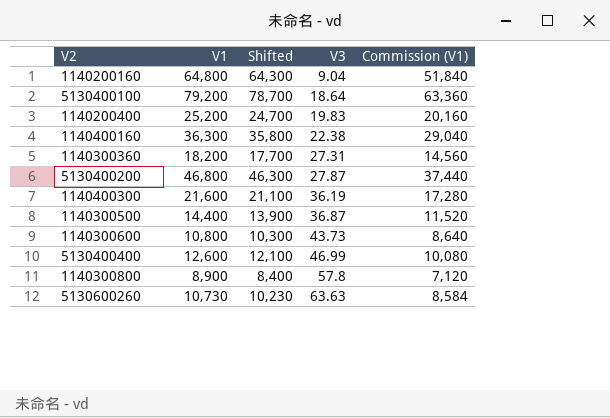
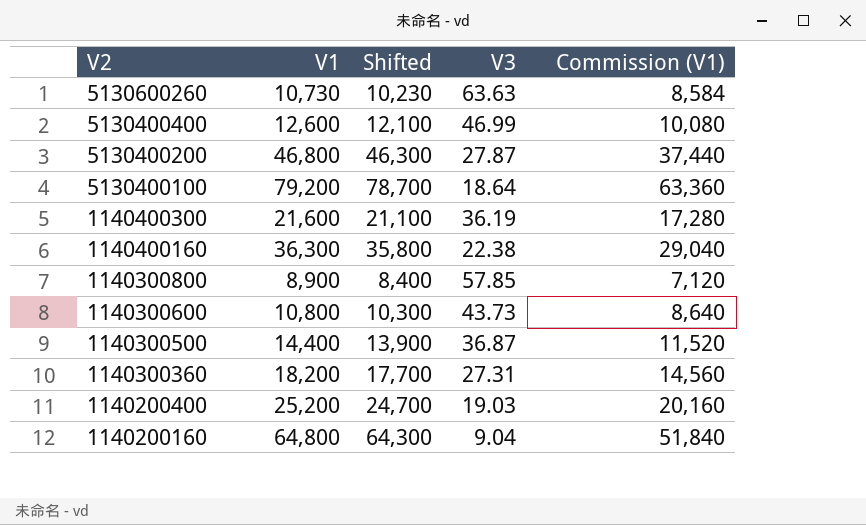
row order: V3 ascending -> V2 descending
1140300800 | V3: 57.8 -> 57.85
1140200400 | V3: 19.83 -> 19.03

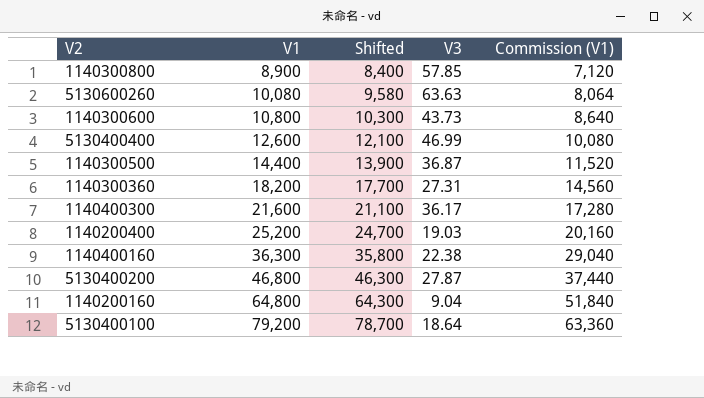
row order: V2 descending -> V1 ascending
5130600260 | V1: 10,730 -> 10,080
5130600260 | Shifted: 10,230 -> 9,580
5130600260 | Commission (V1): 8,584 -> 8,064
1140400300 | V3: 36.19 -> 36.17

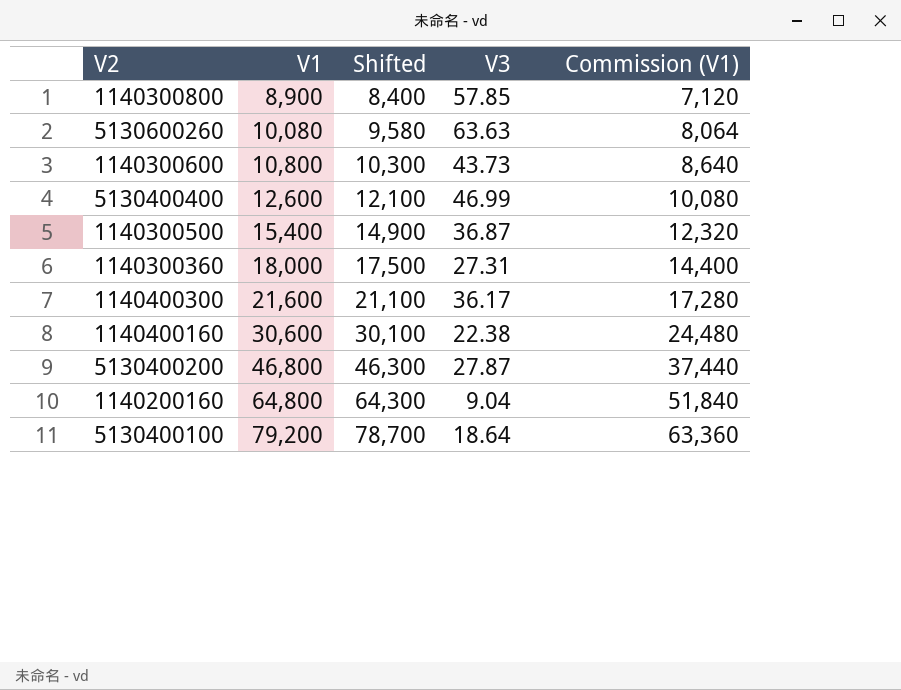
row 1140200400: 25,200 | 24,700 | 19.03 | 20,160 -> none
1140300500 | V1: 14,400 -> 15,400
1140300500 | Shifted: 13,900 -> 14,900
1140300500 | Commission (V1): 11,520 -> 12,320
1140300360 | V1: 18,200 -> 18,000
1140300360 | Shifted: 17,700 -> 17,500
1140300360 | Commission (V1): 14,560 -> 14,400
1140400160 | V1: 36,300 -> 30,600
1140400160 | Shifted: 35,800 -> 30,100
1140400160 | Commission (V1): 29,040 -> 24,480

